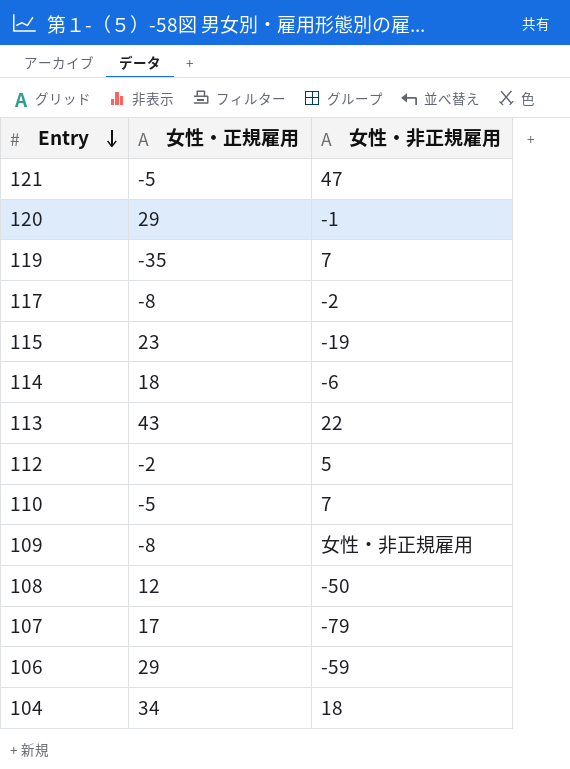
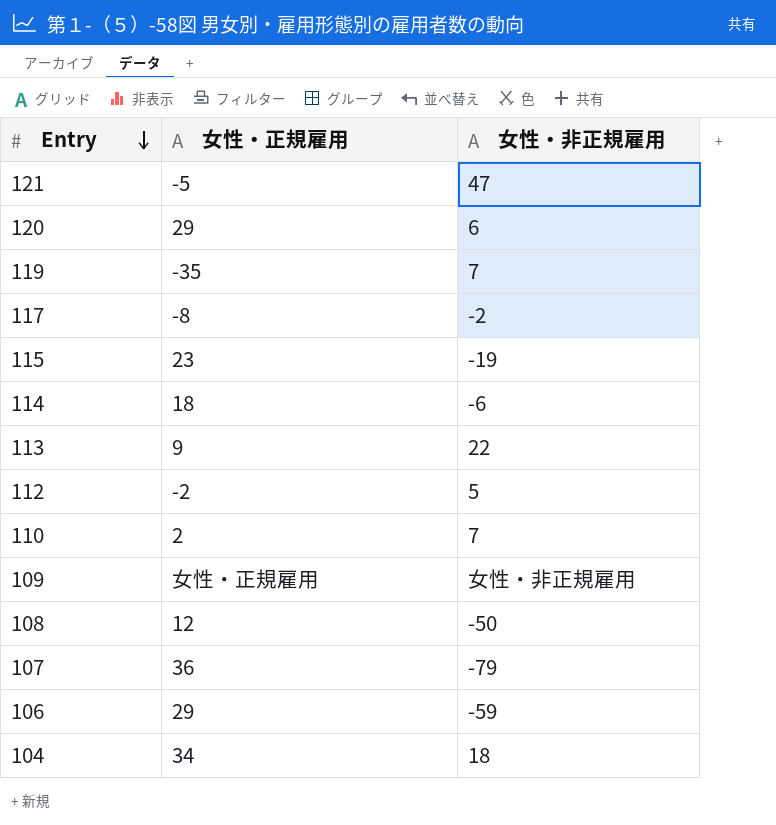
120 | 女性・非正規雇用: -1 -> 6
113 | 女性・正規雇用: 43 -> 9
110 | 女性・正規雇用: -5 -> 2
109 | 女性・正規雇用: -8 -> 女性・正規雇用
107 | 女性・正規雇用: 17 -> 36

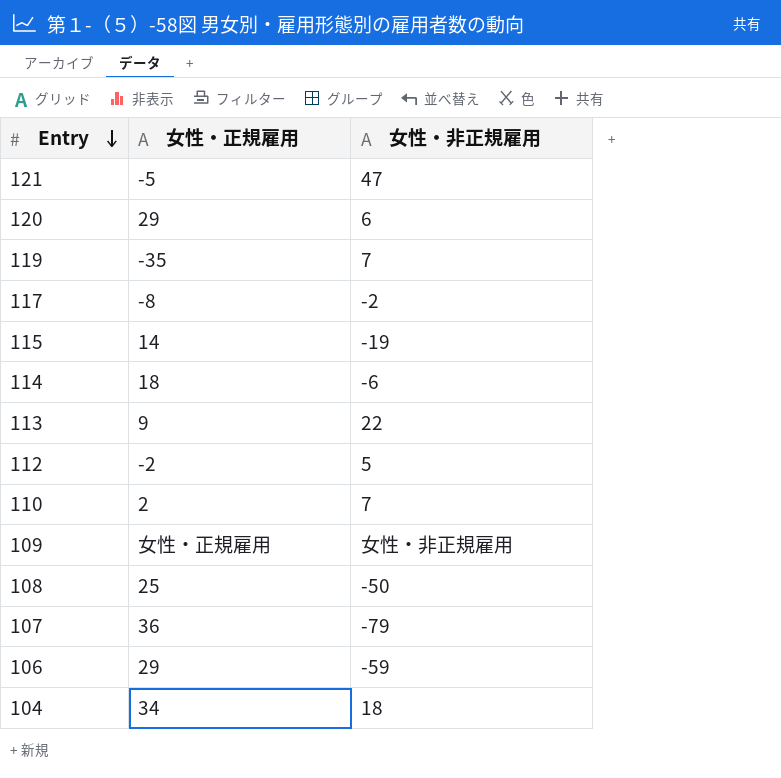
115 | 女性・正規雇用: 23 -> 14
108 | 女性・正規雇用: 12 -> 25

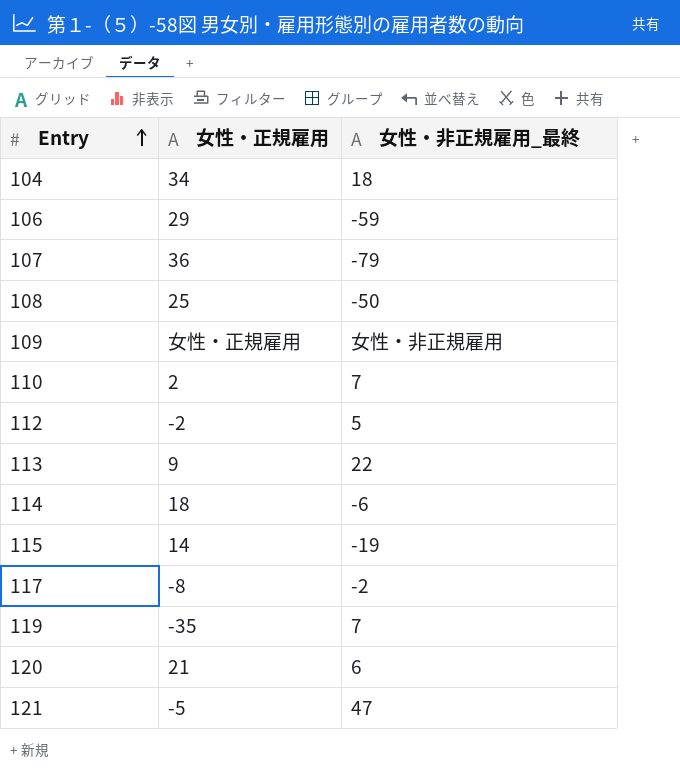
row order: Entry descending -> Entry ascending
column name: 女性・非正規雇用 -> 女性・非正規雇用_最終
120 | 女性・正規雇用: 29 -> 21

